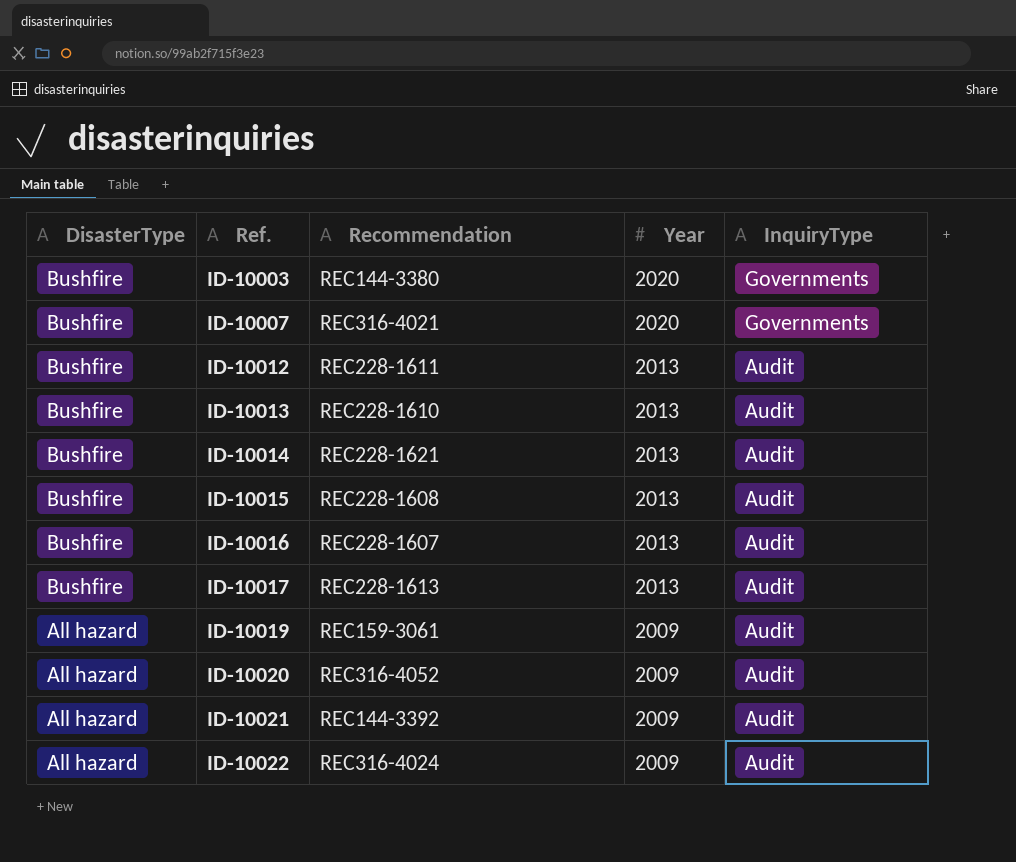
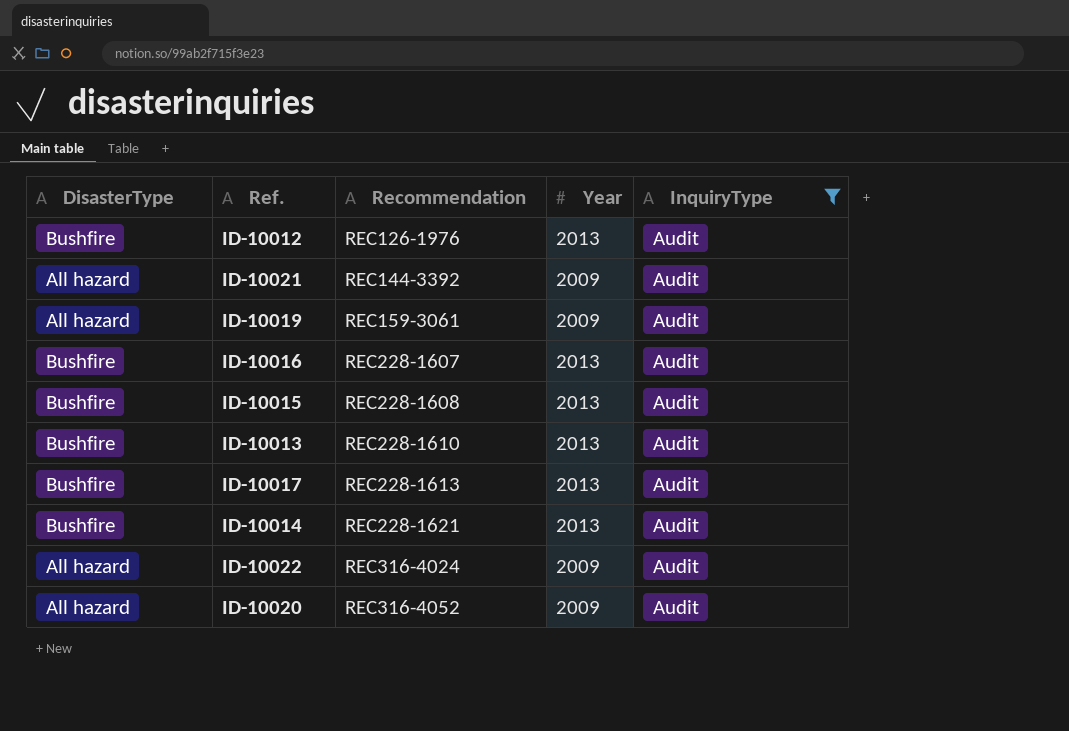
filter: none -> InquiryType = Audit
row order: DisasterType descending -> Recommendation ascending
ID-10012 | Recommendation: REC228-1611 -> REC126-1976

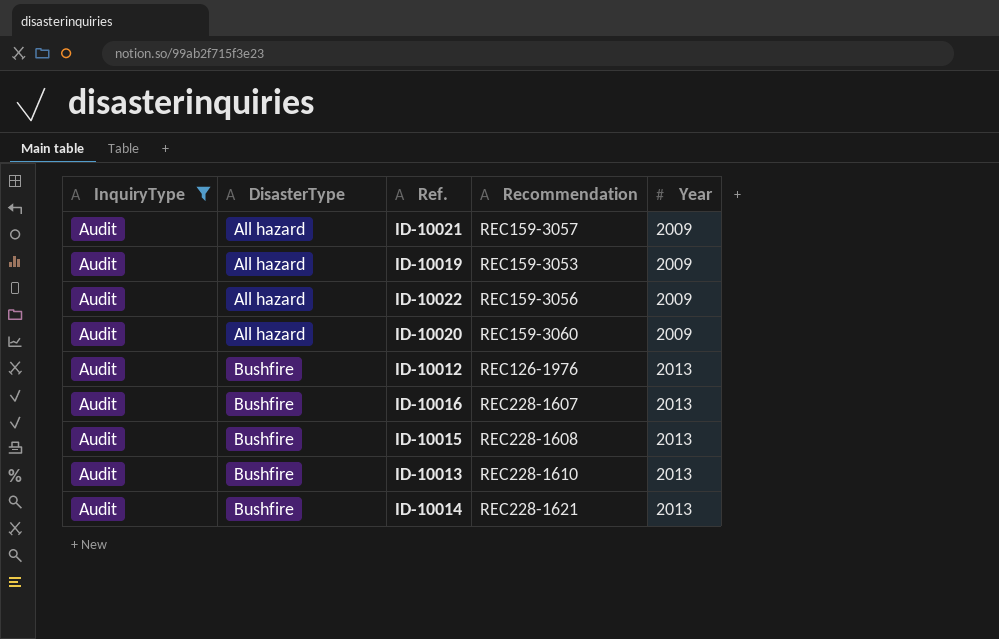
row order: Recommendation ascending -> DisasterType ascending
column InquiryType | position: 5 -> 1
row ID-10017: Bushfire | REC228-1613 | 2013 | Audit -> none
ID-10021 | Recommendation: REC144-3392 -> REC159-3057
ID-10019 | Recommendation: REC159-3061 -> REC159-3053
ID-10022 | Recommendation: REC316-4024 -> REC159-3056
ID-10020 | Recommendation: REC316-4052 -> REC159-3060

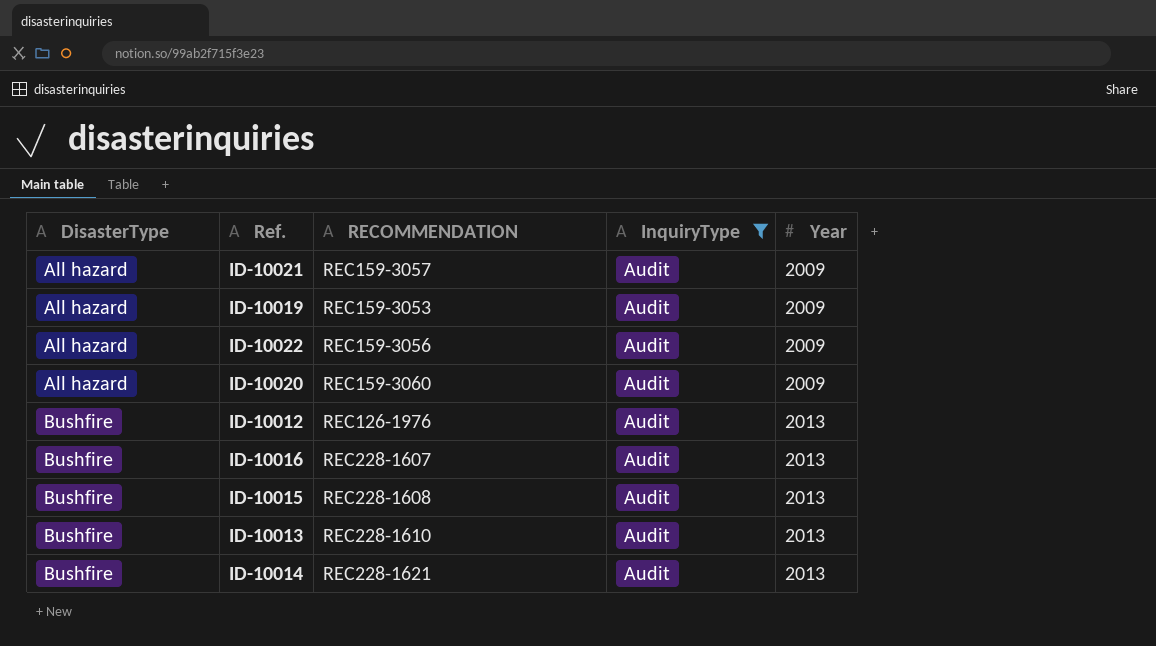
column name: Recommendation -> RECOMMENDATION
column InquiryType | position: 1 -> 4

